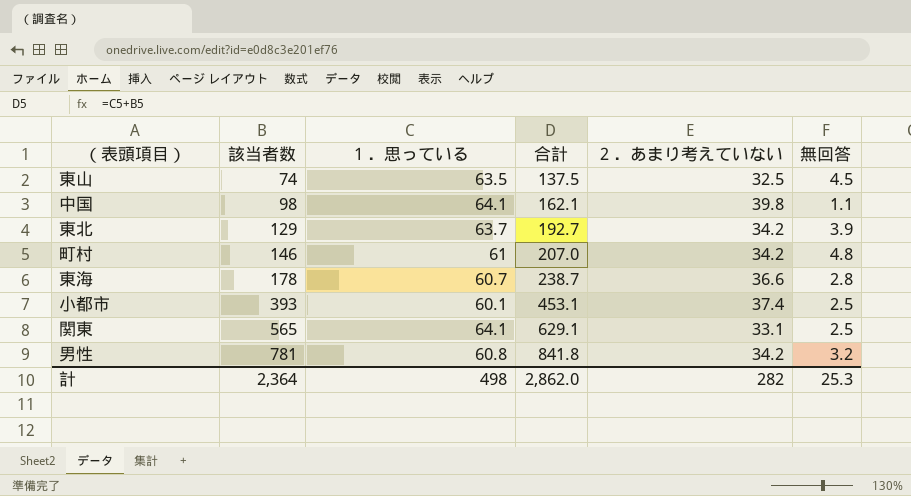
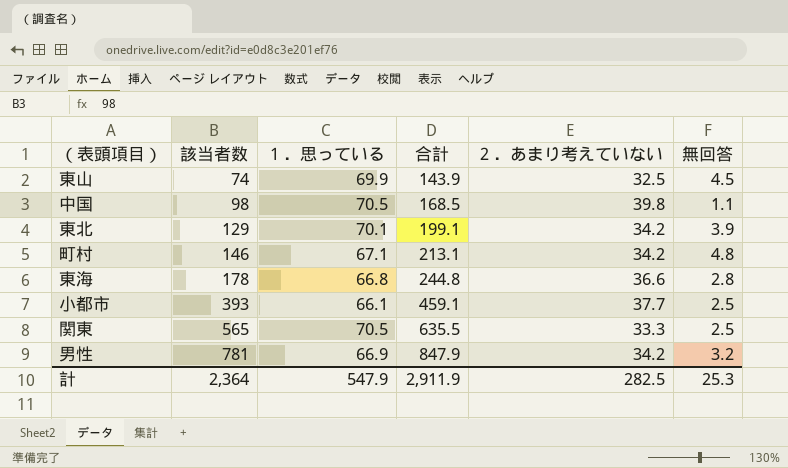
東山 | １．思っている: 63.5 -> 69.9
東山 | 合計: 137.5 -> 143.9
中国 | １．思っている: 64.1 -> 70.5
中国 | 合計: 162.1 -> 168.5
東北 | １．思っている: 63.7 -> 70.1
東北 | 合計: 192.7 -> 199.1
町村 | １．思っている: 61 -> 67.1
町村 | 合計: 207.0 -> 213.1
東海 | １．思っている: 60.7 -> 66.8
東海 | 合計: 238.7 -> 244.8
小都市 | １．思っている: 60.1 -> 66.1
小都市 | 合計: 453.1 -> 459.1
小都市 | ２．あまり考えていない: 37.4 -> 37.7
関東 | １．思っている: 64.1 -> 70.5
関東 | 合計: 629.1 -> 635.5
関東 | ２．あまり考えていない: 33.1 -> 33.3
男性 | １．思っている: 60.8 -> 66.9
男性 | 合計: 841.8 -> 847.9
計 | １．思っている: 498 -> 547.9
計 | 合計: 2,862.0 -> 2,911.9
計 | ２．あまり考えていない: 282 -> 282.5

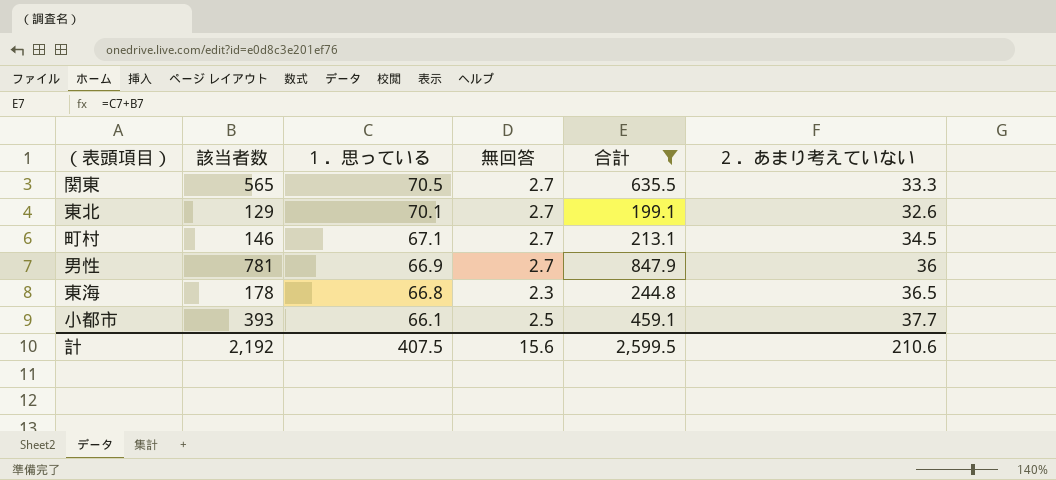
filter: none -> 合計 >= 199.1
row order: 該当者数 ascending -> １．思っている descending
column 無回答 | position: 6 -> 4
関東 | 無回答: 2.5 -> 2.7
東北 | 無回答: 3.9 -> 2.7
東北 | ２．あまり考えていない: 34.2 -> 32.6
町村 | 無回答: 4.8 -> 2.7
町村 | ２．あまり考えていない: 34.2 -> 34.5
男性 | 無回答: 3.2 -> 2.7
男性 | ２．あまり考えていない: 34.2 -> 36
東海 | 無回答: 2.8 -> 2.3
東海 | ２．あまり考えていない: 36.6 -> 36.5
計 | 該当者数: 2,364 -> 2,192
計 | １．思っている: 547.9 -> 407.5
計 | 無回答: 25.3 -> 15.6
計 | 合計: 2,911.9 -> 2,599.5
計 | ２．あまり考えていない: 282.5 -> 210.6

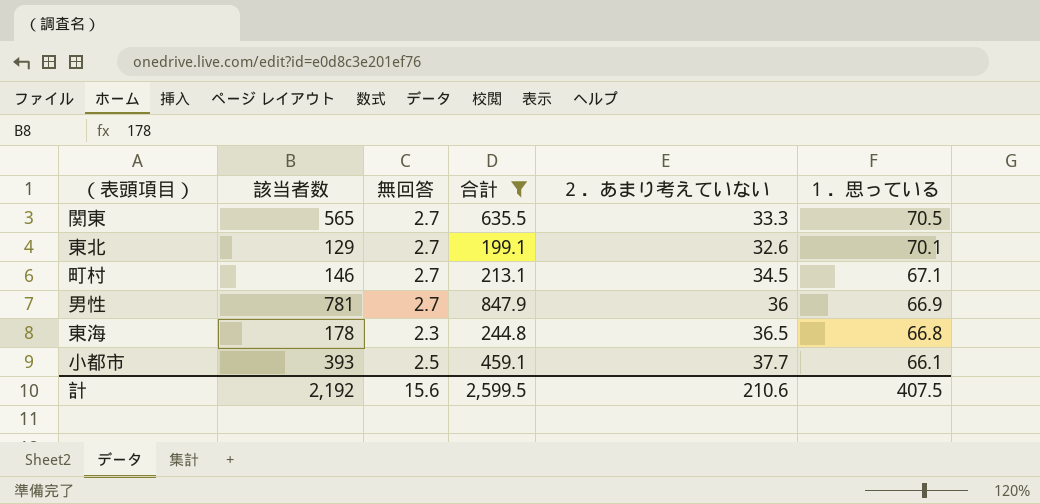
column １．思っている | position: 3 -> 6

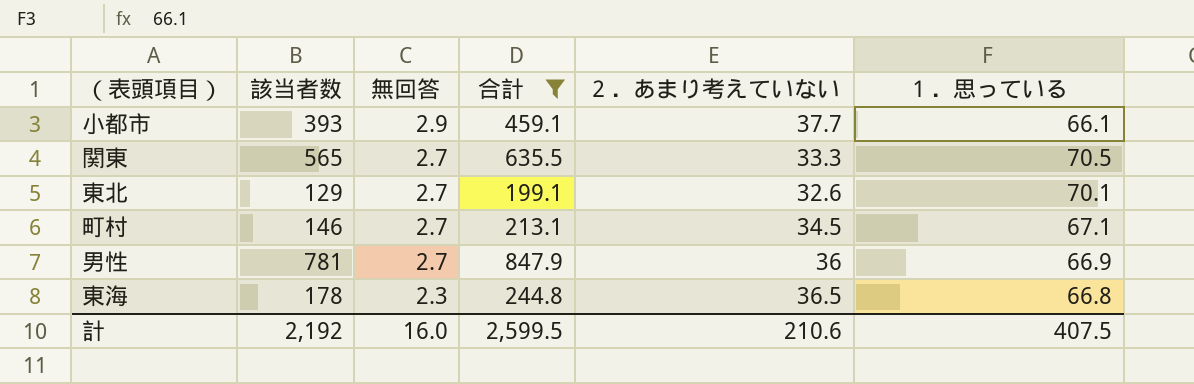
row order: １．思っている descending -> 無回答 descending
小都市 | 無回答: 2.5 -> 2.9
計 | 無回答: 15.6 -> 16.0

